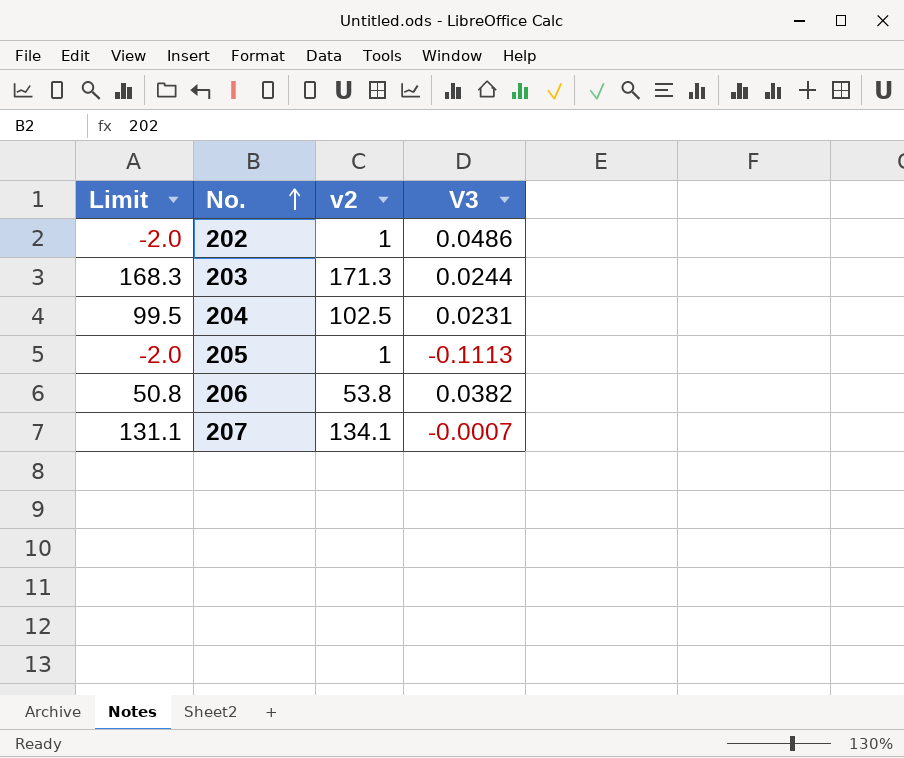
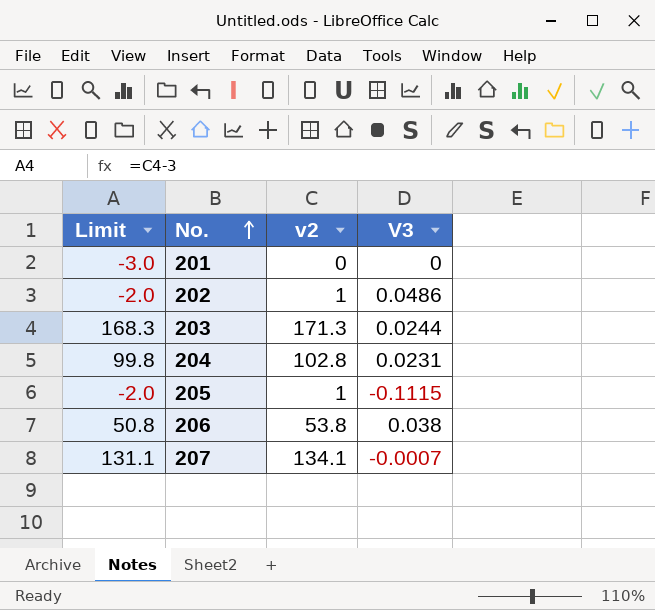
row 201: none -> -3.0 | 0 | 0
204 | Limit: 99.5 -> 99.8
204 | v2: 102.5 -> 102.8
205 | V3: -0.1113 -> -0.1115
206 | V3: 0.0382 -> 0.038

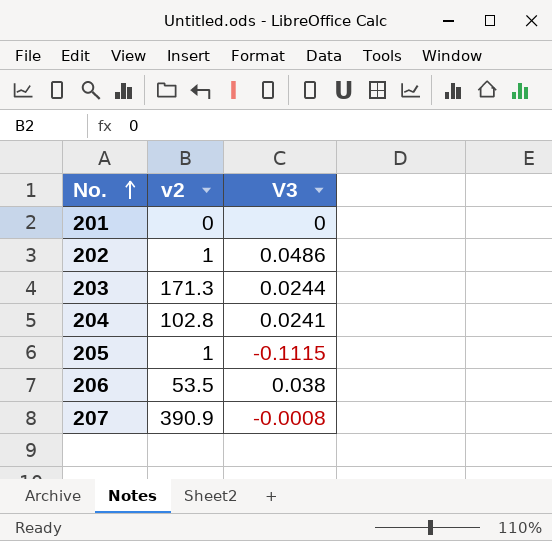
column Limit | formula: [v2] - 3 -> none
204 | V3: 0.0231 -> 0.0241
206 | v2: 53.8 -> 53.5
207 | v2: 134.1 -> 390.9
207 | V3: -0.0007 -> -0.0008

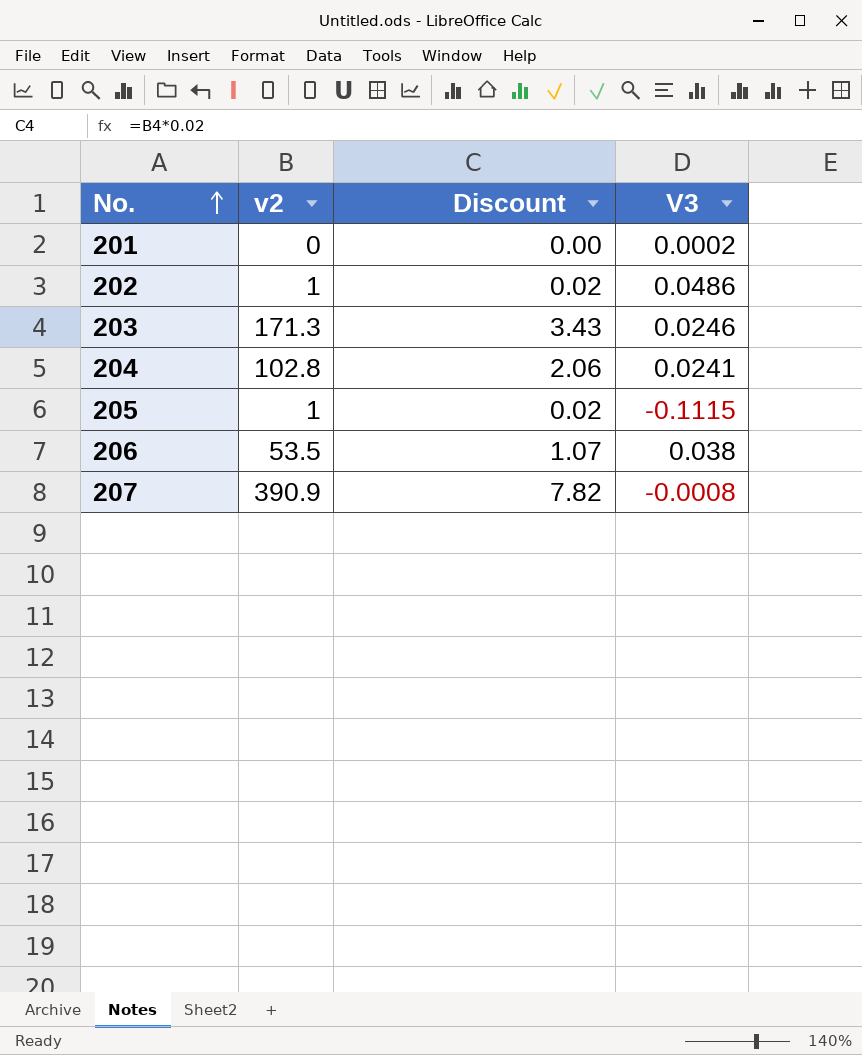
column Discount | formula: none -> [v2] * 0.02
201 | V3: 0 -> 0.0002
203 | V3: 0.0244 -> 0.0246

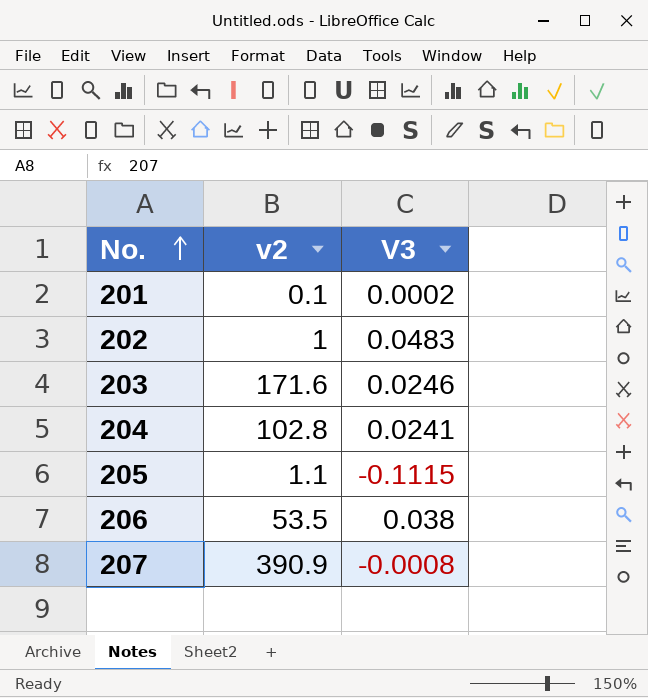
column Discount | formula: [v2] * 0.02 -> none
201 | v2: 0 -> 0.1
202 | V3: 0.0486 -> 0.0483
203 | v2: 171.3 -> 171.6
205 | v2: 1 -> 1.1

